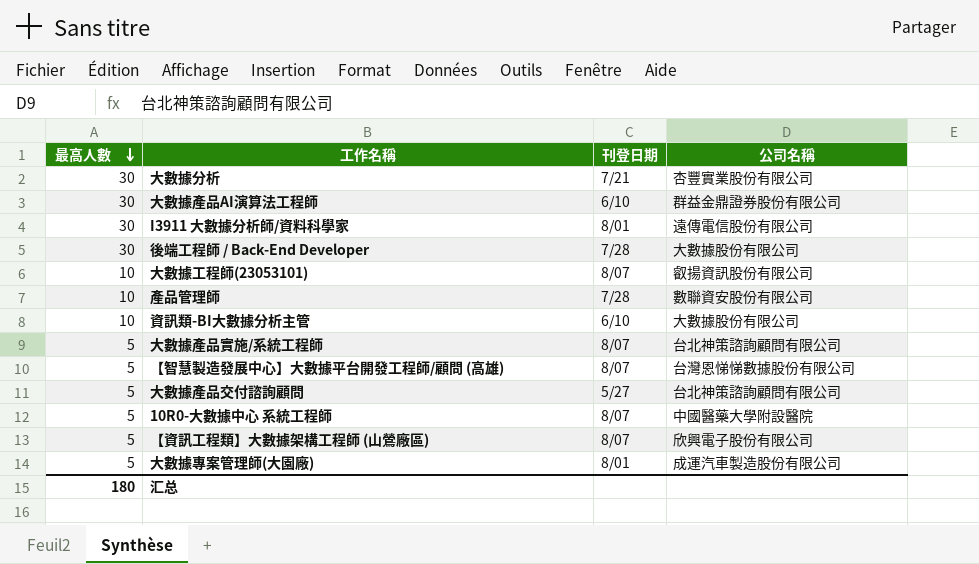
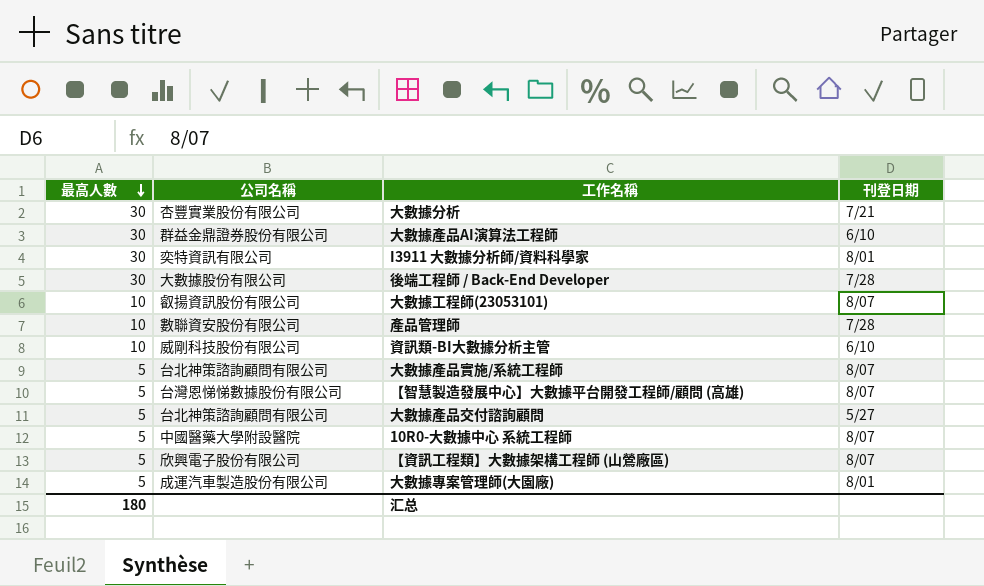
column 公司名稱 | position: 4 -> 2
I3911 大數據分析師/資料科學家 | 公司名稱: 遠傳電信股份有限公司 -> 奕特資訊有限公司
資訊類-BI大數據分析主管 | 公司名稱: 大數據股份有限公司 -> 威剛科技股份有限公司

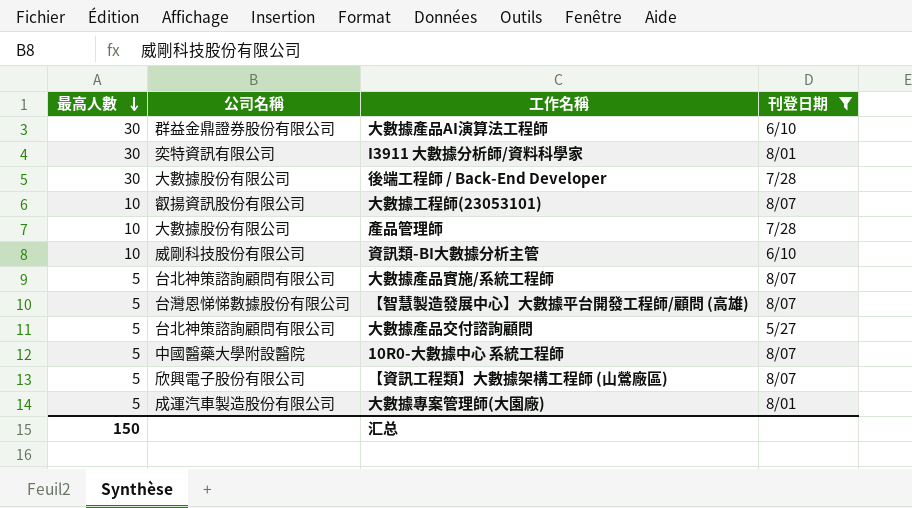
filter: none -> 刊登日期 != 7/21
產品管理師 | 公司名稱: 數聯資安股份有限公司 -> 大數據股份有限公司
汇总 | 最高人數: 180 -> 150

